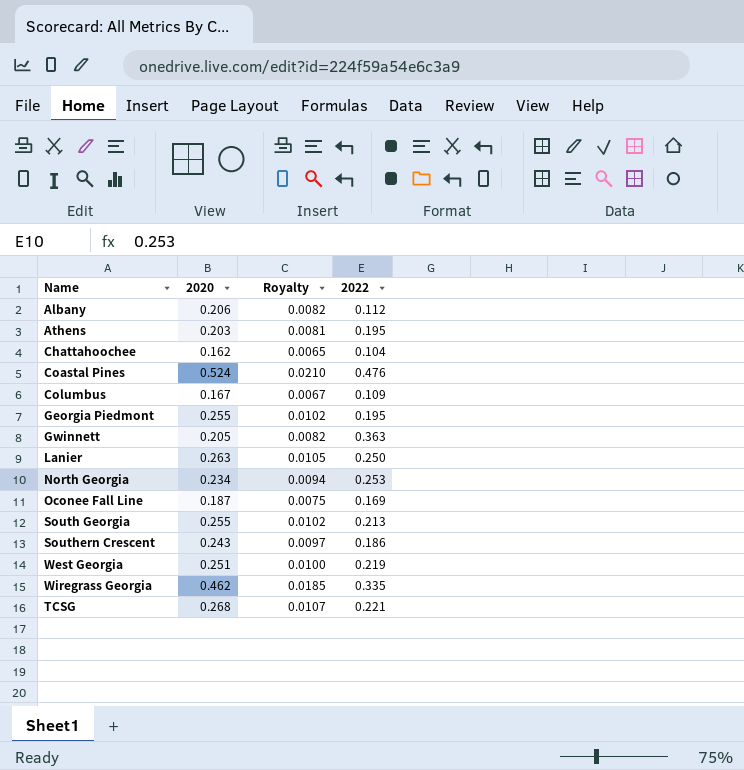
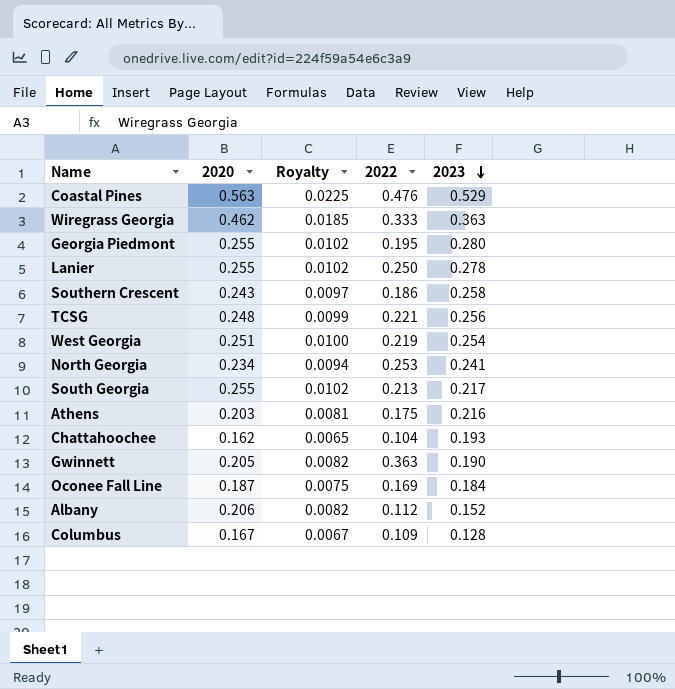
row order: none -> 2023 descending
column 2023 | position: none -> 5
Coastal Pines | 2020: 0.524 -> 0.563
Coastal Pines | Royalty: 0.0210 -> 0.0225
Wiregrass Georgia | 2022: 0.335 -> 0.333
Lanier | 2020: 0.263 -> 0.255
Lanier | Royalty: 0.0105 -> 0.0102
TCSG | 2020: 0.268 -> 0.248
TCSG | Royalty: 0.0107 -> 0.0099
Athens | 2022: 0.195 -> 0.175

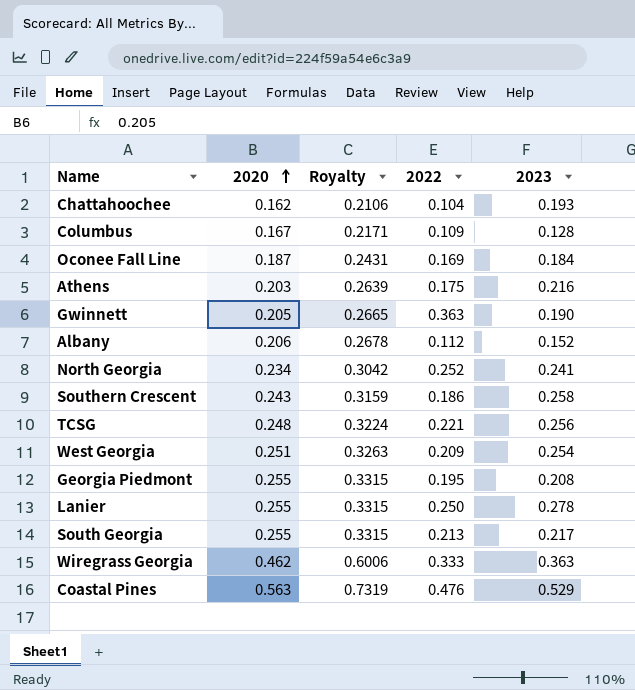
row order: 2023 descending -> 2020 ascending
column Royalty | formula: [2020] * 0.04 -> [2020] * 1.3
North Georgia | 2022: 0.253 -> 0.252
West Georgia | 2022: 0.219 -> 0.209
Georgia Piedmont | 2023: 0.280 -> 0.208

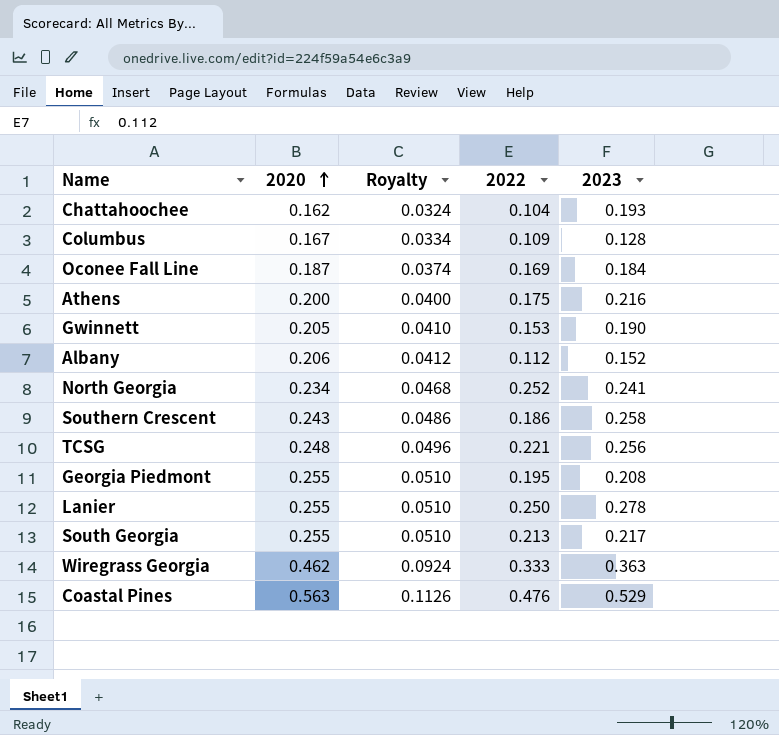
column Royalty | formula: [2020] * 1.3 -> [2020] * 0.2
row West Georgia: 0.251 | 0.3263 | 0.209 | 0.254 -> none
Athens | 2020: 0.203 -> 0.200
Gwinnett | 2022: 0.363 -> 0.153

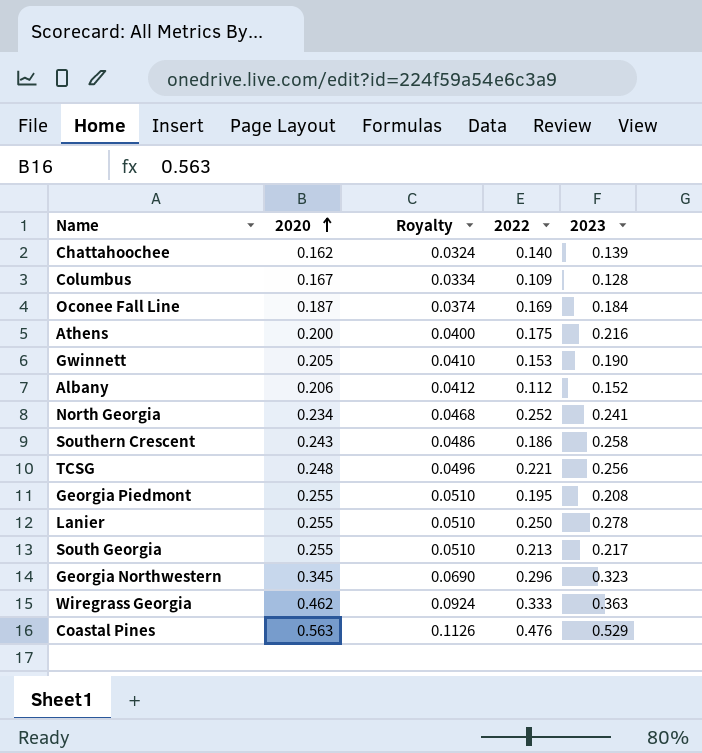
Chattahoochee | 2022: 0.104 -> 0.140
Chattahoochee | 2023: 0.193 -> 0.139
row Georgia Northwestern: none -> 0.345 | 0.0690 | 0.296 | 0.323

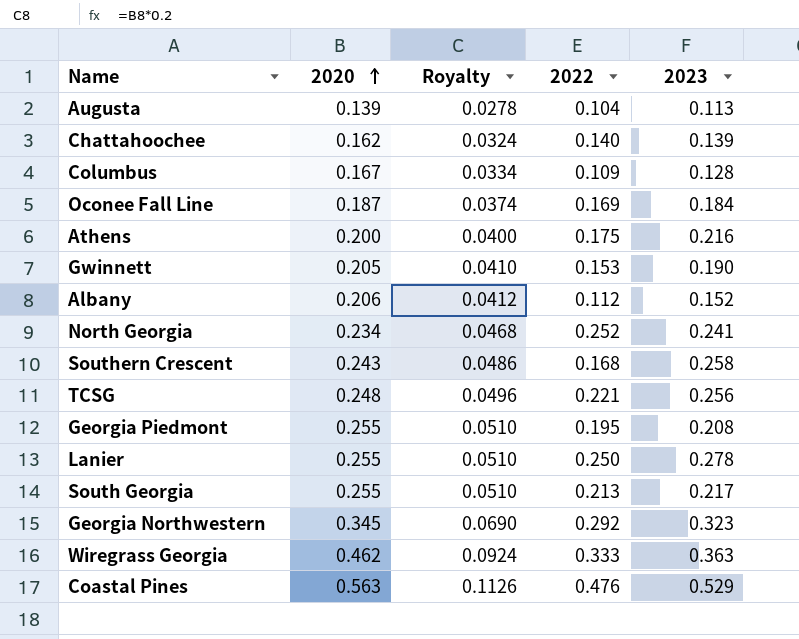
row Augusta: none -> 0.139 | 0.0278 | 0.104 | 0.113
Southern Crescent | 2022: 0.186 -> 0.168
Georgia Northwestern | 2022: 0.296 -> 0.292

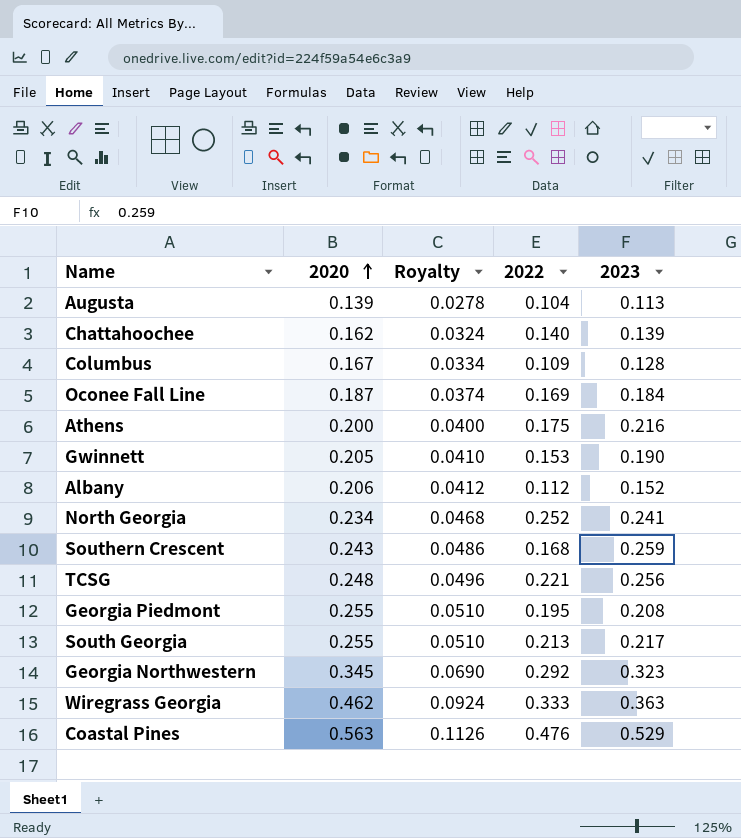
row Lanier: 0.255 | 0.0510 | 0.250 | 0.278 -> none
Southern Crescent | 2023: 0.258 -> 0.259

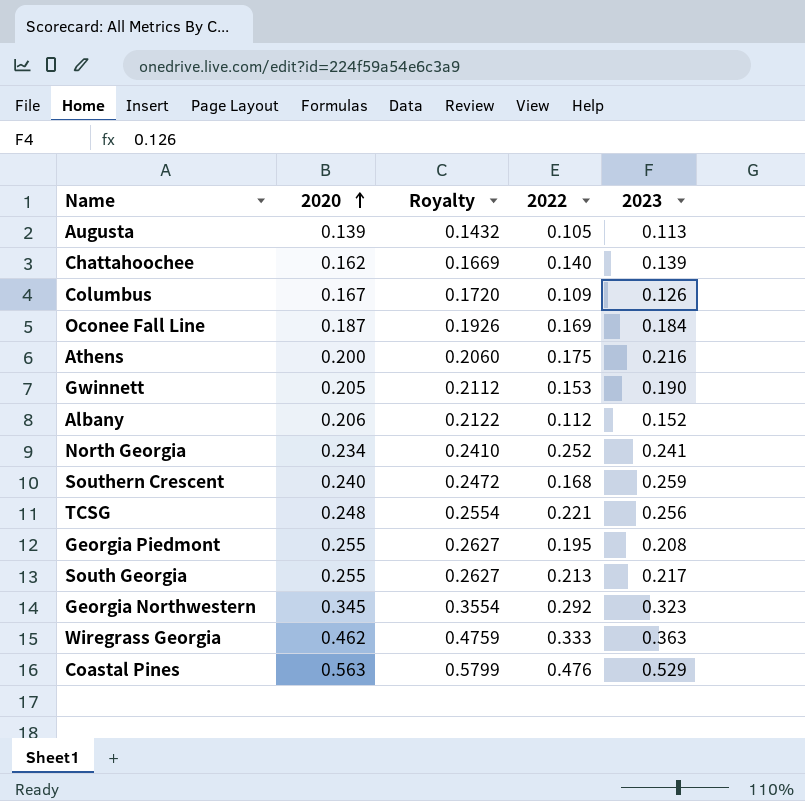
column Royalty | formula: [2020] * 0.2 -> [2020] * 1.03
Augusta | 2022: 0.104 -> 0.105
Columbus | 2023: 0.128 -> 0.126
Southern Crescent | 2020: 0.243 -> 0.240

